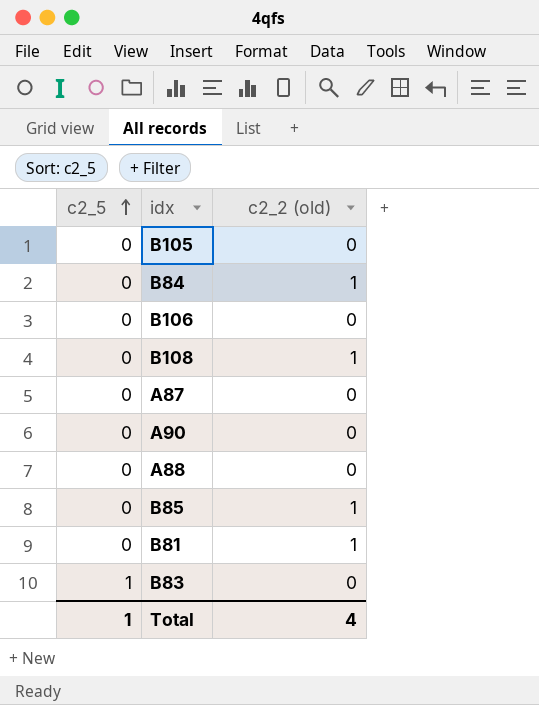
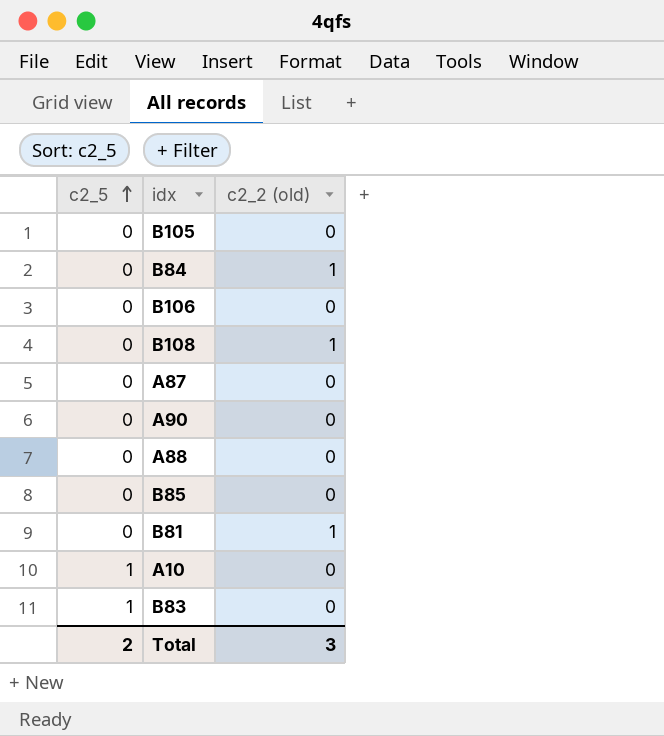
B85 | c2_2 (old): 1 -> 0
row A10: none -> 1 | 0
Total | c2_5: 1 -> 2
Total | c2_2 (old): 4 -> 3

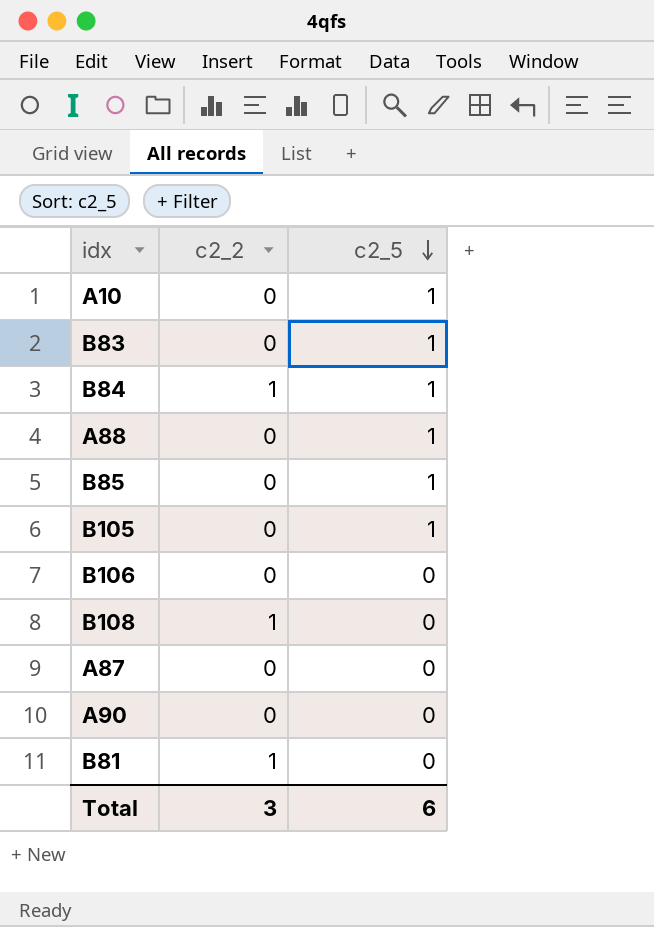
row order: c2_5 ascending -> c2_5 descending
column name: c2_2 (old) -> c2_2
column c2_5 | position: 1 -> 3
B84 | c2_5: 0 -> 1
A88 | c2_5: 0 -> 1
B85 | c2_5: 0 -> 1
B105 | c2_5: 0 -> 1
Total | c2_5: 2 -> 6

